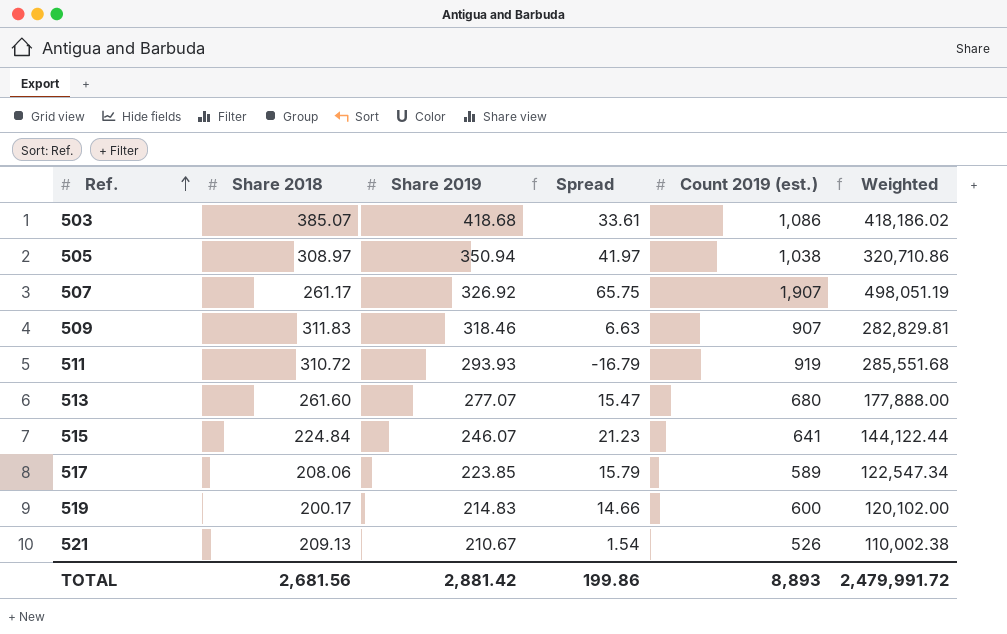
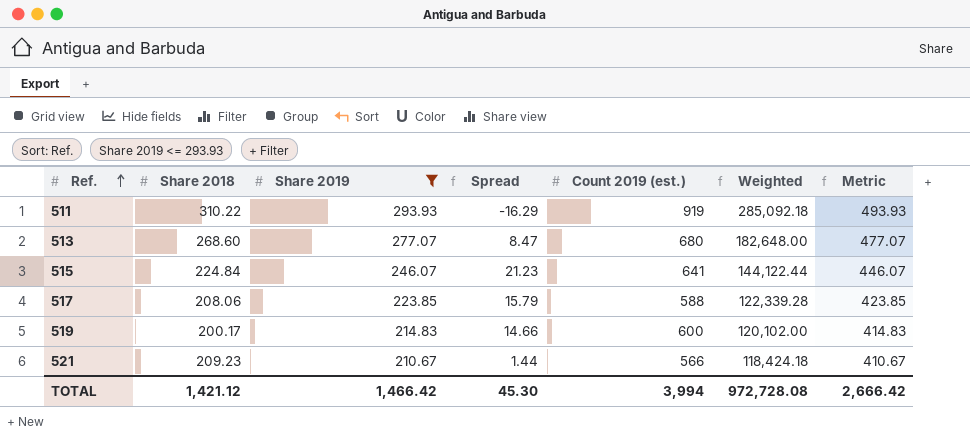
filter: none -> Share 2019 <= 293.93
column Metric | formula: none -> [Share 2019] + 200
511 | Share 2018: 310.72 -> 310.22
511 | Spread: -16.79 -> -16.29
511 | Weighted: 285,551.68 -> 285,092.18
513 | Share 2018: 261.60 -> 268.60
513 | Spread: 15.47 -> 8.47
513 | Weighted: 177,888.00 -> 182,648.00
517 | Count 2019 (est.): 589 -> 588
517 | Weighted: 122,547.34 -> 122,339.28
521 | Share 2018: 209.13 -> 209.23
521 | Spread: 1.54 -> 1.44
521 | Count 2019 (est.): 526 -> 566
521 | Weighted: 110,002.38 -> 118,424.18
TOTAL | Share 2018: 2,681.56 -> 1,421.12
TOTAL | Share 2019: 2,881.42 -> 1,466.42
TOTAL | Spread: 199.86 -> 45.30
TOTAL | Count 2019 (est.): 8,893 -> 3,994
TOTAL | Weighted: 2,479,991.72 -> 972,728.08

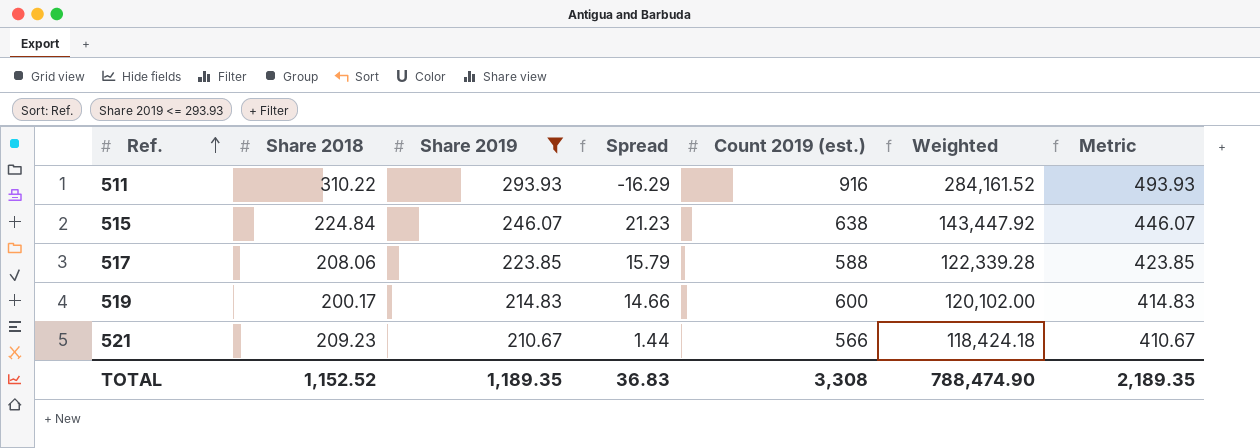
row 513: 268.60 | 277.07 | 8.47 | 680 | 182,648.00 | 477.07 -> none
511 | Count 2019 (est.): 919 -> 916
511 | Weighted: 285,092.18 -> 284,161.52
515 | Count 2019 (est.): 641 -> 638
515 | Weighted: 144,122.44 -> 143,447.92
TOTAL | Share 2018: 1,421.12 -> 1,152.52
TOTAL | Share 2019: 1,466.42 -> 1,189.35
TOTAL | Spread: 45.30 -> 36.83
TOTAL | Count 2019 (est.): 3,994 -> 3,308
TOTAL | Weighted: 972,728.08 -> 788,474.90
TOTAL | Metric: 2,666.42 -> 2,189.35

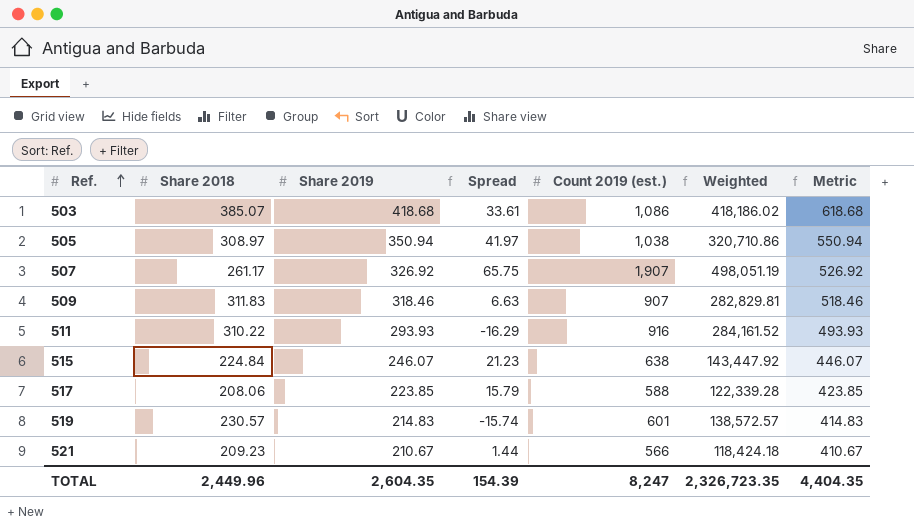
filter: Share 2019 <= 293.93 -> none
519 | Share 2018: 200.17 -> 230.57
519 | Spread: 14.66 -> -15.74
519 | Count 2019 (est.): 600 -> 601
519 | Weighted: 120,102.00 -> 138,572.57
TOTAL | Share 2018: 1,152.52 -> 2,449.96
TOTAL | Share 2019: 1,189.35 -> 2,604.35
TOTAL | Spread: 36.83 -> 154.39
TOTAL | Count 2019 (est.): 3,308 -> 8,247
TOTAL | Weighted: 788,474.90 -> 2,326,723.35
TOTAL | Metric: 2,189.35 -> 4,404.35

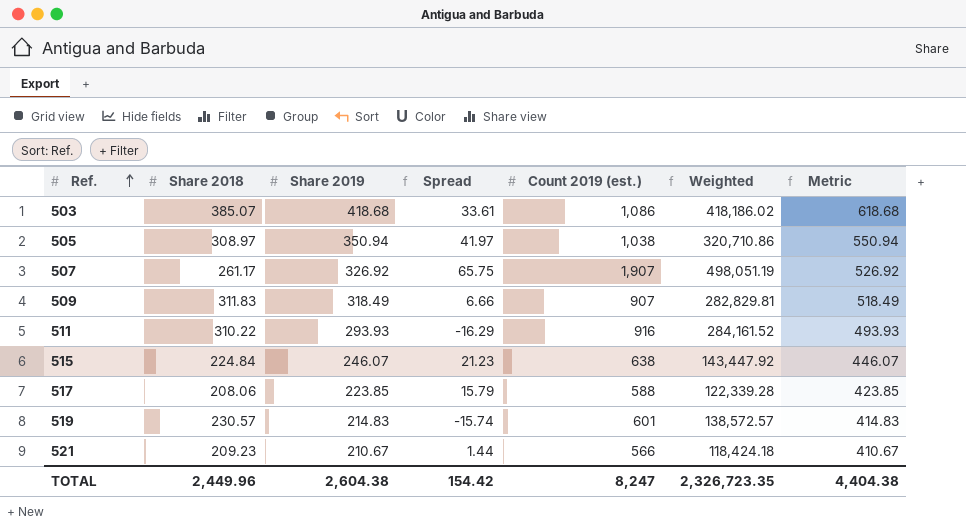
509 | Share 2019: 318.46 -> 318.49
509 | Spread: 6.63 -> 6.66
509 | Metric: 518.46 -> 518.49
TOTAL | Share 2019: 2,604.35 -> 2,604.38
TOTAL | Spread: 154.39 -> 154.42
TOTAL | Metric: 4,404.35 -> 4,404.38

